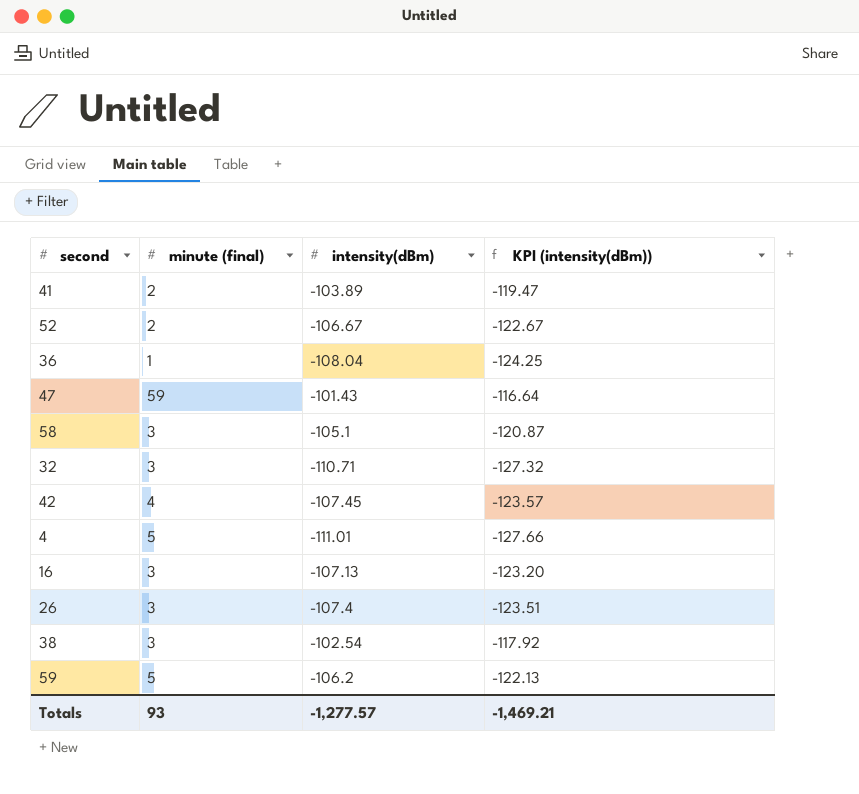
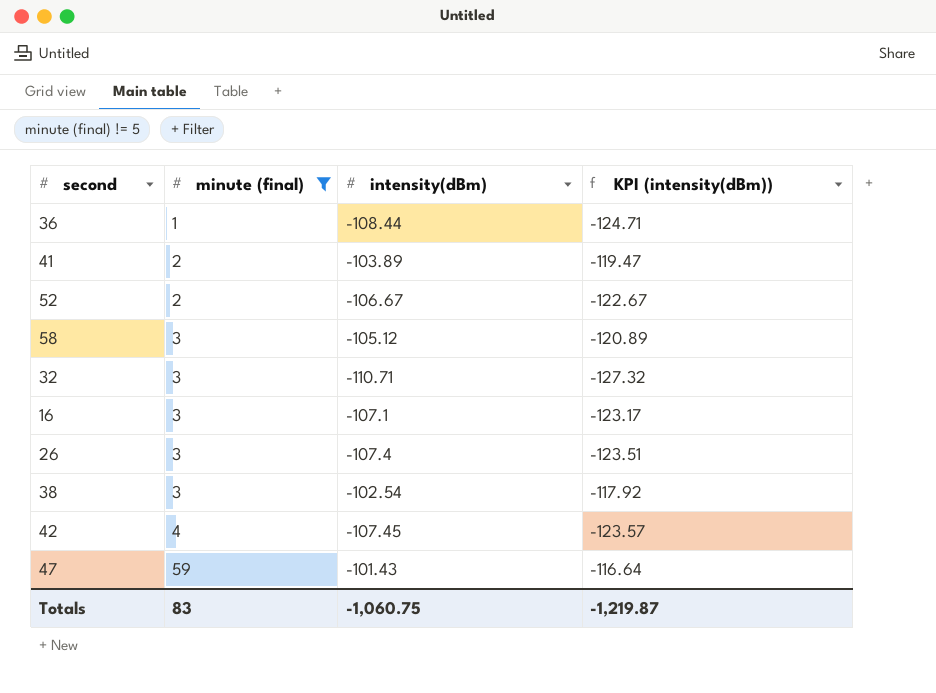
filter: none -> minute (final) != 5
row order: none -> minute (final) ascending
36 | intensity(dBm): -108.04 -> -108.44
36 | KPI (intensity(dBm)): -124.25 -> -124.71
58 | intensity(dBm): -105.1 -> -105.12
58 | KPI (intensity(dBm)): -120.87 -> -120.89
16 | intensity(dBm): -107.13 -> -107.1
16 | KPI (intensity(dBm)): -123.20 -> -123.17
Totals | minute (final): 93 -> 83
Totals | intensity(dBm): -1,277.57 -> -1,060.75
Totals | KPI (intensity(dBm)): -1,469.21 -> -1,219.87

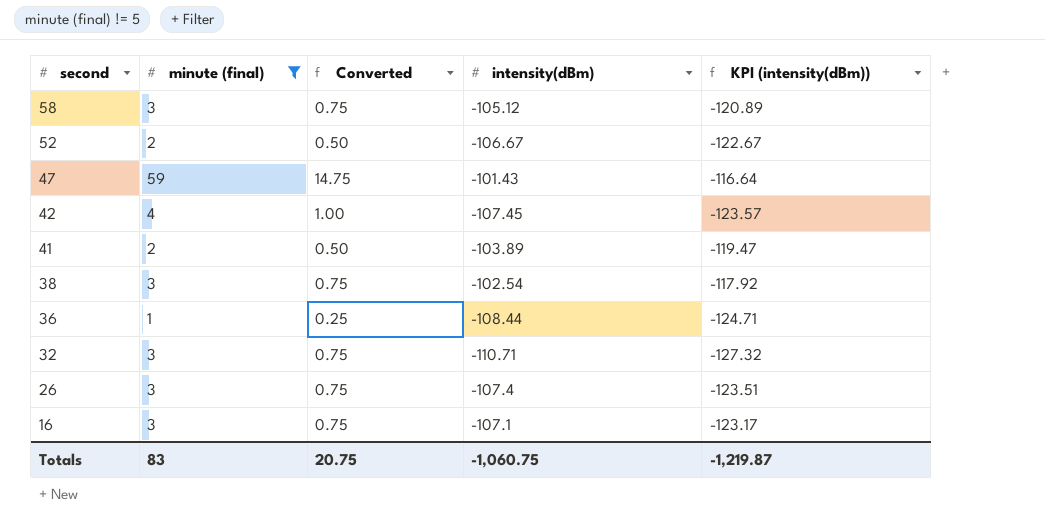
row order: minute (final) ascending -> second descending
column Converted | formula: none -> [minute (final)] * 0.25

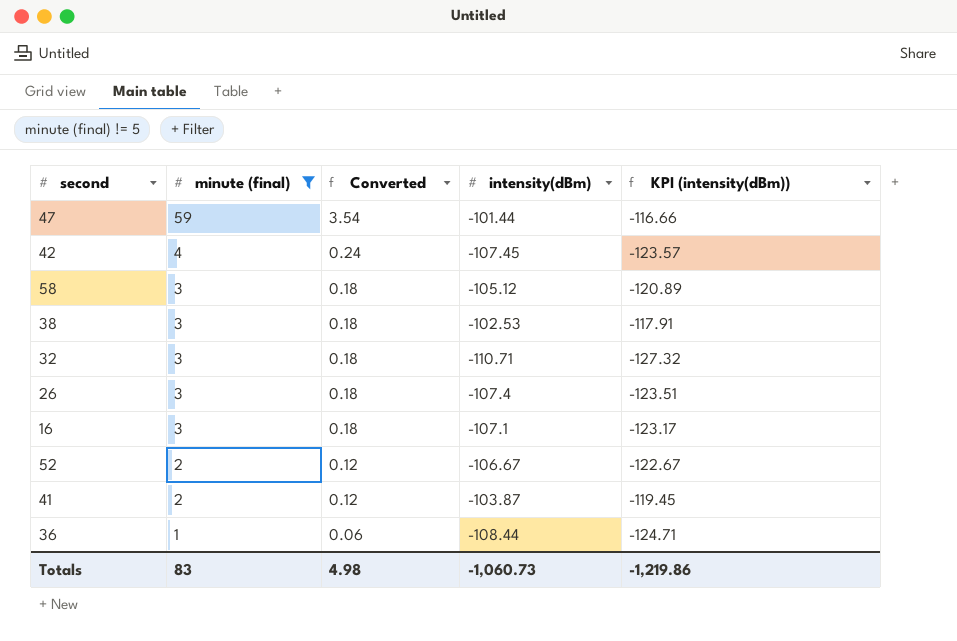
row order: second descending -> minute (final) descending
column Converted | formula: [minute (final)] * 0.25 -> [minute (final)] * 0.06
47 | intensity(dBm): -101.43 -> -101.44
47 | KPI (intensity(dBm)): -116.64 -> -116.66
38 | intensity(dBm): -102.54 -> -102.53
38 | KPI (intensity(dBm)): -117.92 -> -117.91
41 | intensity(dBm): -103.89 -> -103.87
41 | KPI (intensity(dBm)): -119.47 -> -119.45
Totals | Converted: 20.75 -> 4.98
Totals | intensity(dBm): -1,060.75 -> -1,060.73
Totals | KPI (intensity(dBm)): -1,219.87 -> -1,219.86

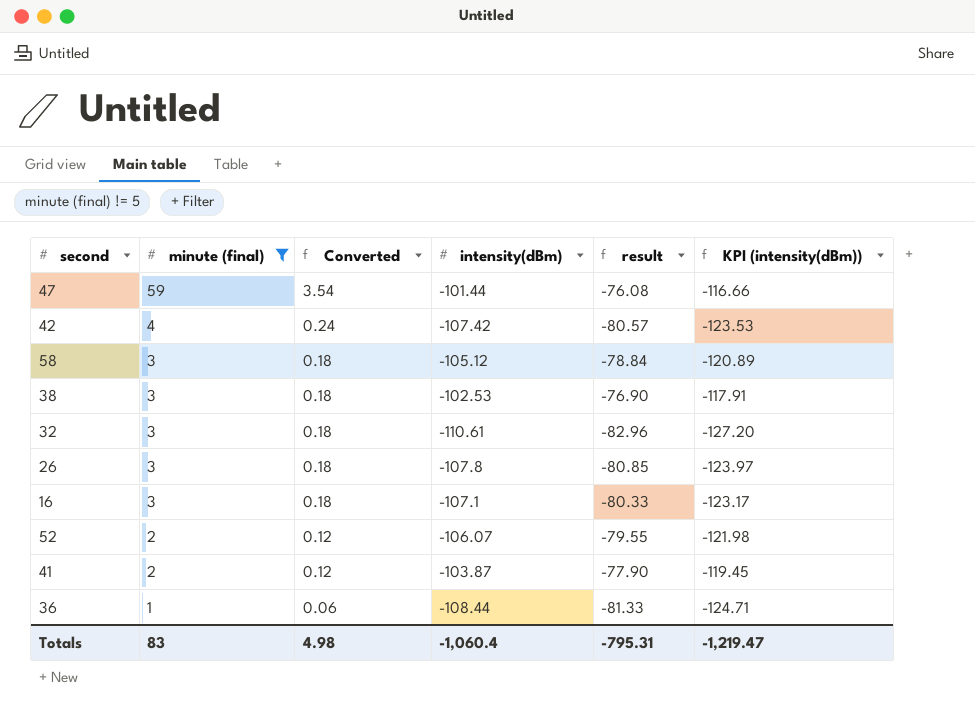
column result | formula: none -> [intensity(dBm)] * 0.75
42 | intensity(dBm): -107.45 -> -107.42
42 | KPI (intensity(dBm)): -123.57 -> -123.53
32 | intensity(dBm): -110.71 -> -110.61
32 | KPI (intensity(dBm)): -127.32 -> -127.20
26 | intensity(dBm): -107.4 -> -107.8
26 | KPI (intensity(dBm)): -123.51 -> -123.97
52 | intensity(dBm): -106.67 -> -106.07
52 | KPI (intensity(dBm)): -122.67 -> -121.98
Totals | intensity(dBm): -1,060.73 -> -1,060.4
Totals | KPI (intensity(dBm)): -1,219.86 -> -1,219.47

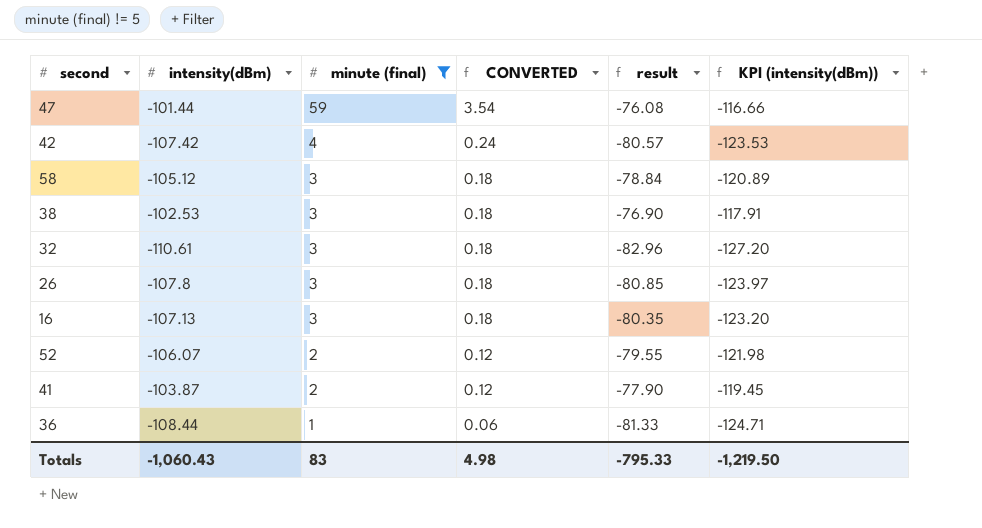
column intensity(dBm) | position: 4 -> 2
column name: Converted -> CONVERTED
16 | intensity(dBm): -107.1 -> -107.13
16 | result: -80.33 -> -80.35
16 | KPI (intensity(dBm)): -123.17 -> -123.20
Totals | intensity(dBm): -1,060.4 -> -1,060.43
Totals | result: -795.31 -> -795.33
Totals | KPI (intensity(dBm)): -1,219.47 -> -1,219.50

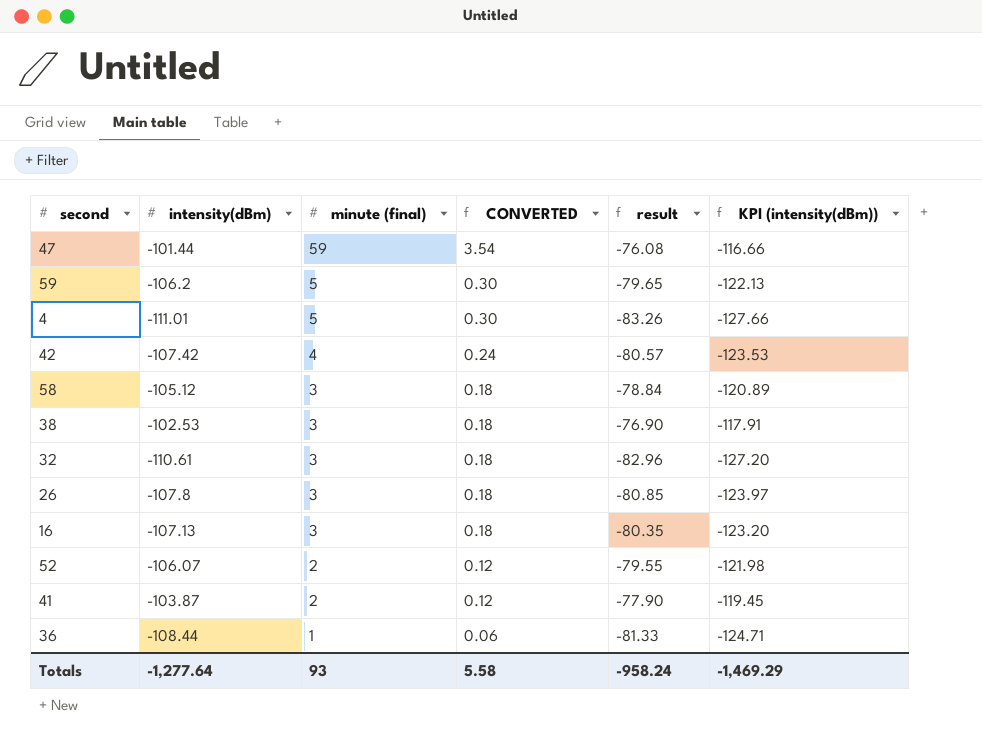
filter: minute (final) != 5 -> none
Totals | intensity(dBm): -1,060.43 -> -1,277.64
Totals | minute (final): 83 -> 93
Totals | CONVERTED: 4.98 -> 5.58
Totals | result: -795.33 -> -958.24
Totals | KPI (intensity(dBm)): -1,219.50 -> -1,469.29

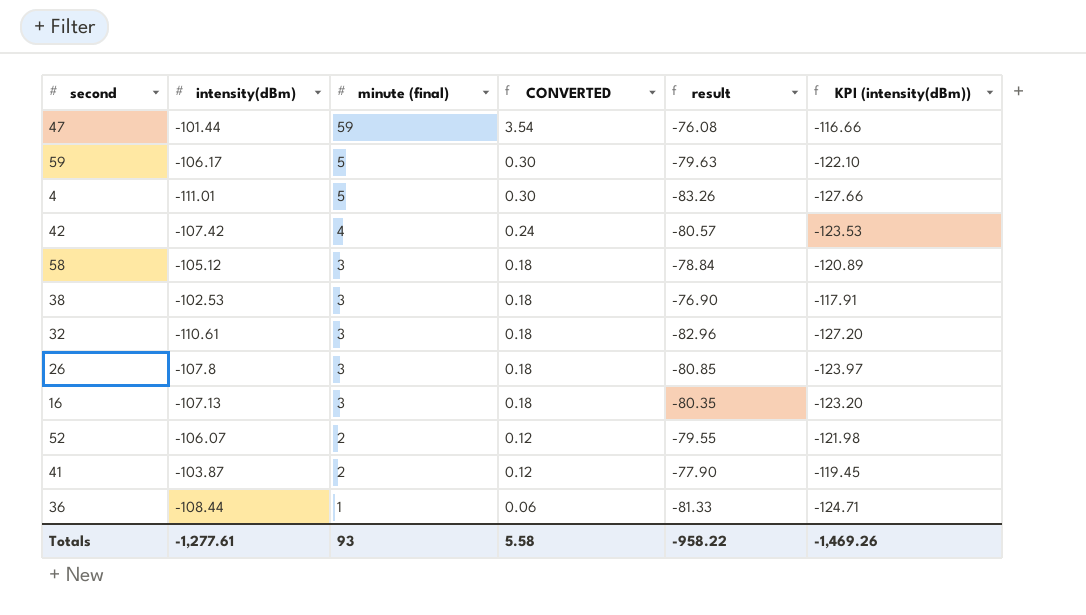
59 | intensity(dBm): -106.2 -> -106.17
59 | result: -79.65 -> -79.63
59 | KPI (intensity(dBm)): -122.13 -> -122.10
Totals | intensity(dBm): -1,277.64 -> -1,277.61
Totals | result: -958.24 -> -958.22
Totals | KPI (intensity(dBm)): -1,469.29 -> -1,469.26

